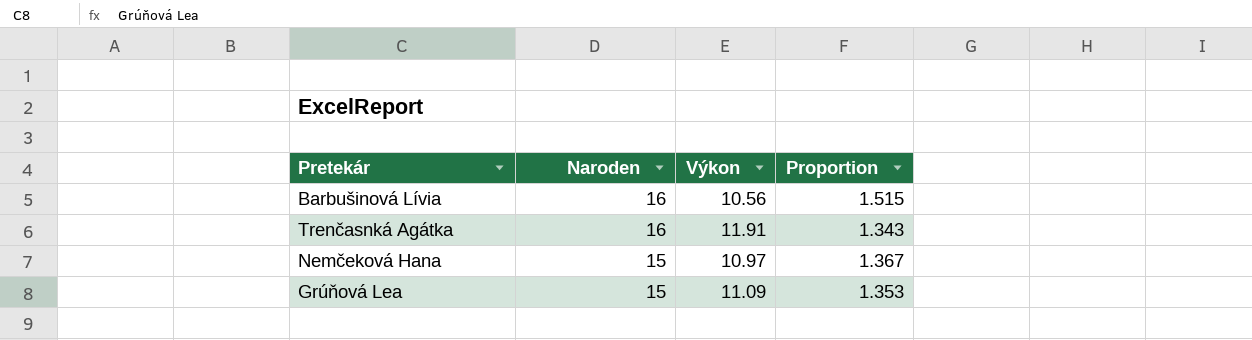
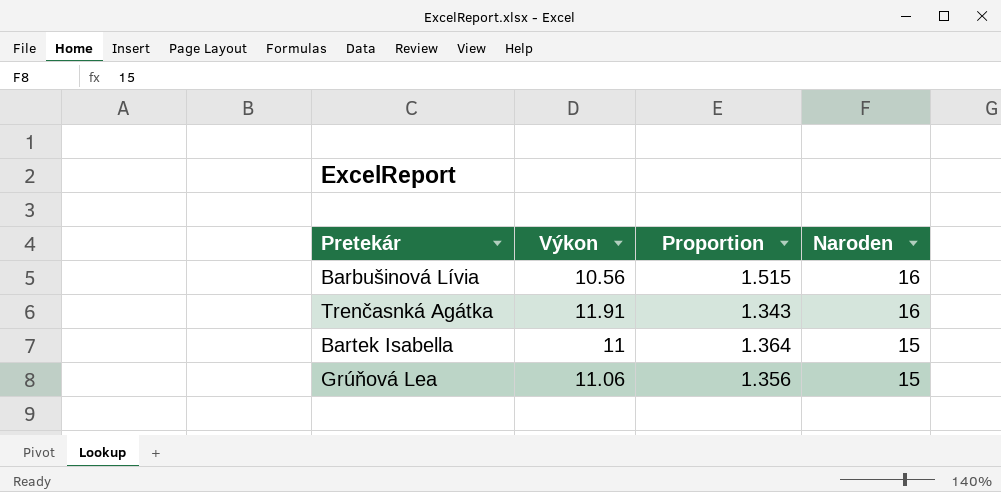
column Naroden | position: 2 -> 4
row Nemčeková Hana: 15 | 10.97 | 1.367 -> none
row Bartek Isabella: none -> 11 | 1.364 | 15
Grúňová Lea | Výkon: 11.09 -> 11.06
Grúňová Lea | Proportion: 1.353 -> 1.356

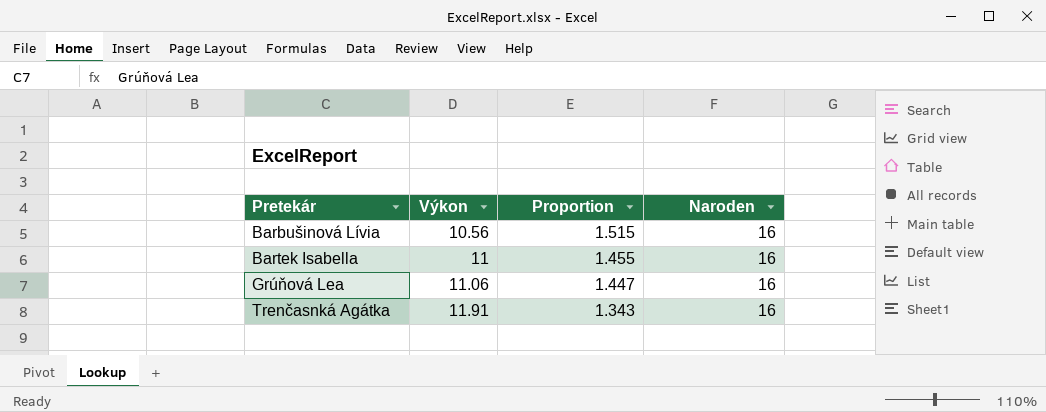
row order: Naroden descending -> Pretekár ascending
Bartek Isabella | Proportion: 1.364 -> 1.455
Bartek Isabella | Naroden: 15 -> 16
Grúňová Lea | Proportion: 1.356 -> 1.447
Grúňová Lea | Naroden: 15 -> 16

